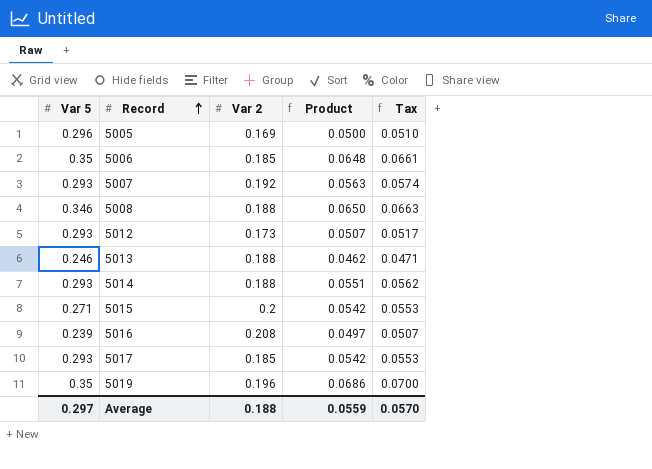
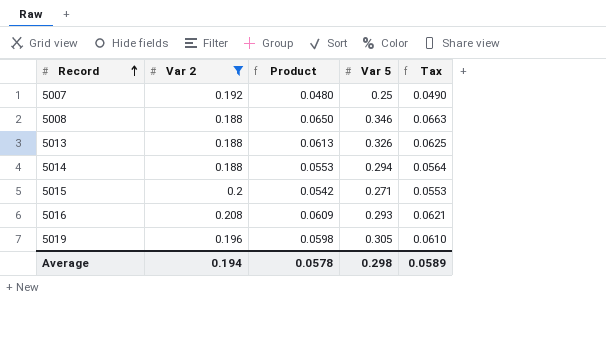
filter: none -> Var 2 >= 0.188
column Var 5 | position: 1 -> 4
5007 | Product: 0.0563 -> 0.0480
5007 | Var 5: 0.293 -> 0.25
5007 | Tax: 0.0574 -> 0.0490
5013 | Product: 0.0462 -> 0.0613
5013 | Var 5: 0.246 -> 0.326
5013 | Tax: 0.0471 -> 0.0625
5014 | Product: 0.0551 -> 0.0553
5014 | Var 5: 0.293 -> 0.294
5014 | Tax: 0.0562 -> 0.0564
5016 | Product: 0.0497 -> 0.0609
5016 | Var 5: 0.239 -> 0.293
5016 | Tax: 0.0507 -> 0.0621
5019 | Product: 0.0686 -> 0.0598
5019 | Var 5: 0.35 -> 0.305
5019 | Tax: 0.0700 -> 0.0610
Average | Var 2: 0.188 -> 0.194
Average | Product: 0.0559 -> 0.0578
Average | Var 5: 0.297 -> 0.298
Average | Tax: 0.0570 -> 0.0589

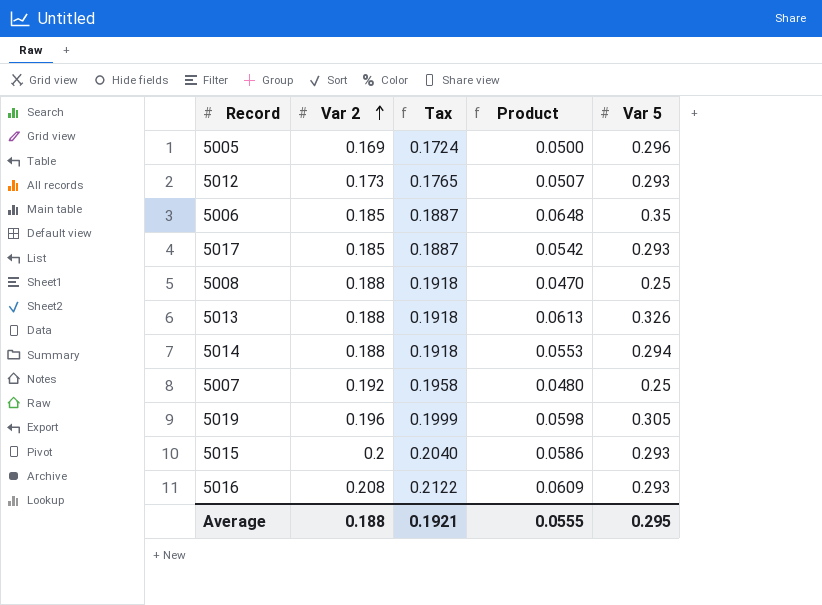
filter: Var 2 >= 0.188 -> none
row order: Record ascending -> Var 2 ascending
column Tax | formula: [Product] * 1.02 -> [Var 2] * 1.02
column Tax | position: 5 -> 3
5008 | Product: 0.0650 -> 0.0470
5008 | Var 5: 0.346 -> 0.25
5015 | Product: 0.0542 -> 0.0586
5015 | Var 5: 0.271 -> 0.293
Average | Var 2: 0.194 -> 0.188
Average | Tax: 0.0589 -> 0.1921
Average | Product: 0.0578 -> 0.0555
Average | Var 5: 0.298 -> 0.295

